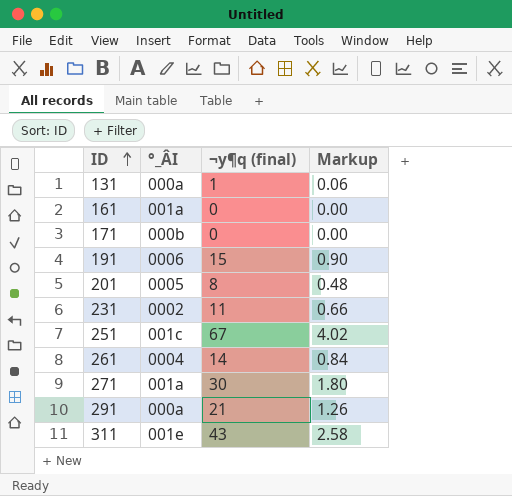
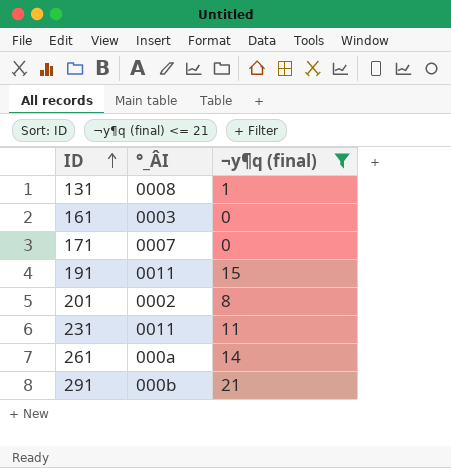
filter: none -> ¬y¶q (final) <= 21
column Markup | formula: [¬y¶q (final)] * 0.06 -> none
131 | °_ÂI: 000a -> 0008
161 | °_ÂI: 001a -> 0003
171 | °_ÂI: 000b -> 0007
191 | °_ÂI: 0006 -> 0011
201 | °_ÂI: 0005 -> 0002
231 | °_ÂI: 0002 -> 0011
261 | °_ÂI: 0004 -> 000a
291 | °_ÂI: 000a -> 000b

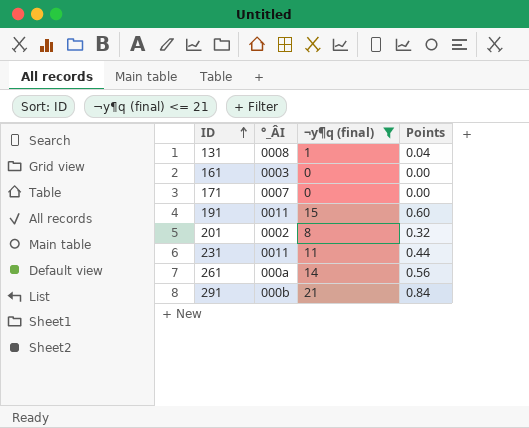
column Points | formula: none -> [¬y¶q (final)] * 0.04

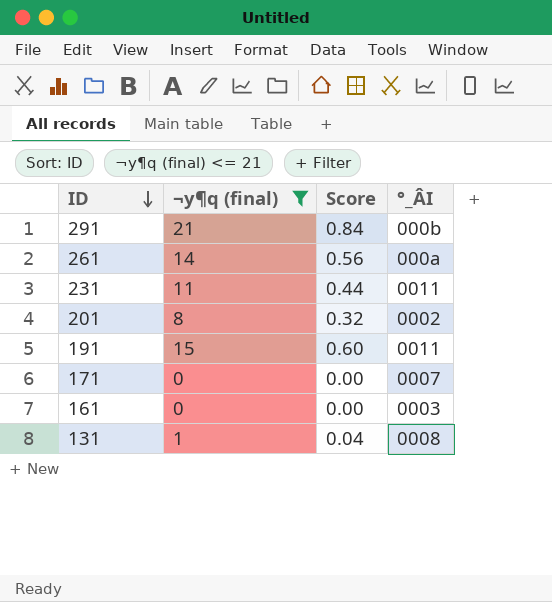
row order: ID ascending -> ID descending
column name: Points -> Score
column °_ÂI | position: 2 -> 4

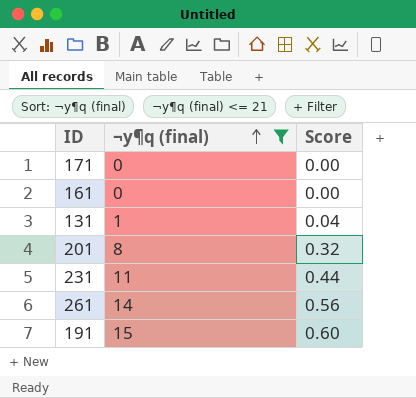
row order: ID descending -> ¬y¶q (final) ascending
column °_ÂI | position: 4 -> none
row 291: 21 | 0.84 | 000b -> none

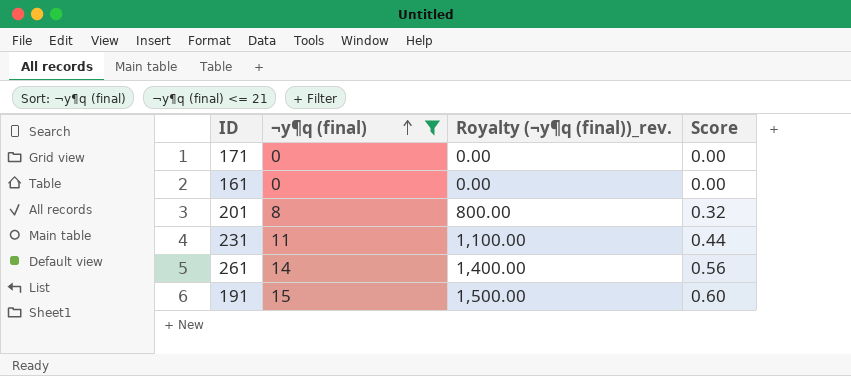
column Royalty (¬y¶q (final))_rev. | formula: none -> [¬y¶q (final)] * 100
row 131: 1 | 0.04 -> none

